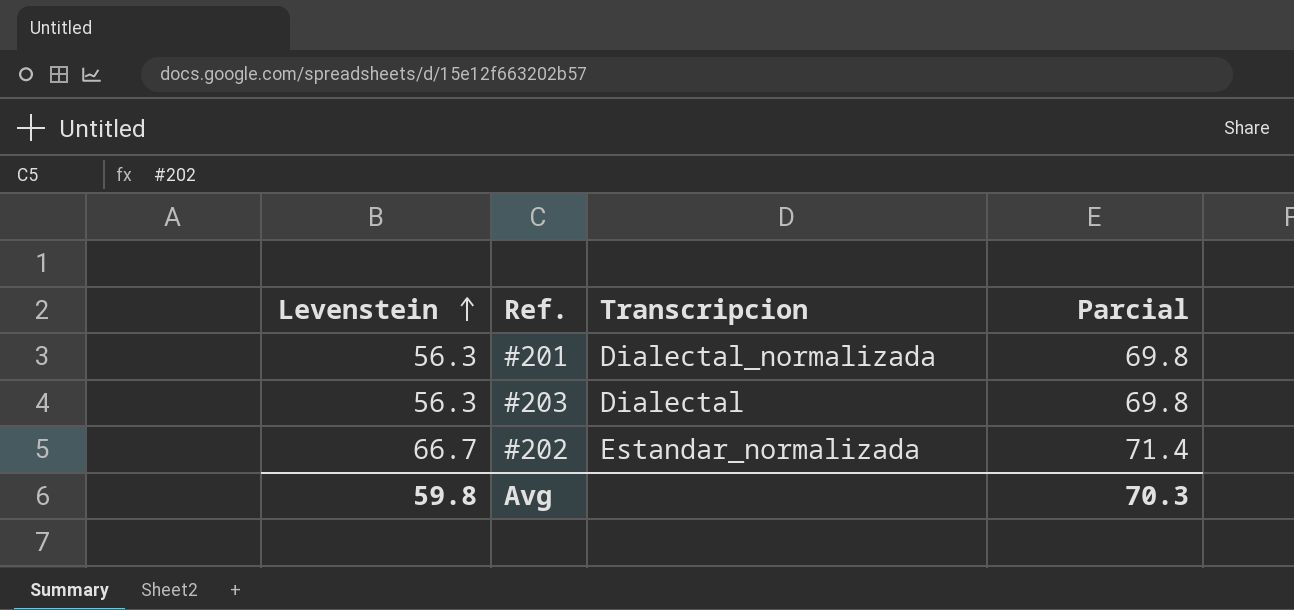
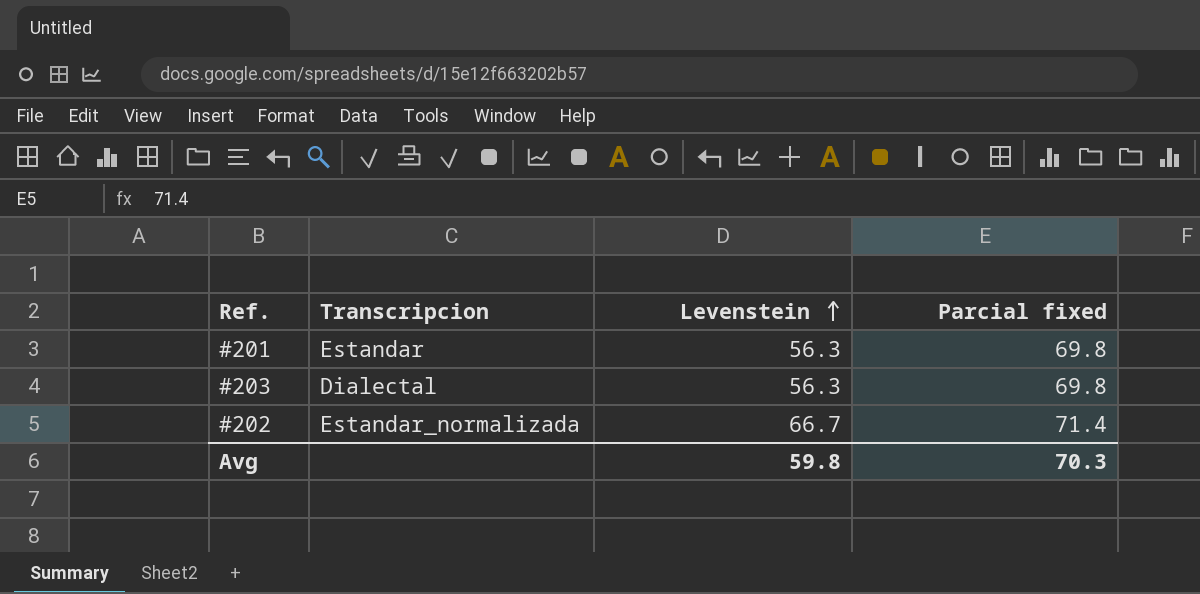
column Levenstein | position: 1 -> 3
column name: Parcial -> Parcial fixed
#201 | Transcripcion: Dialectal_normalizada -> Estandar

